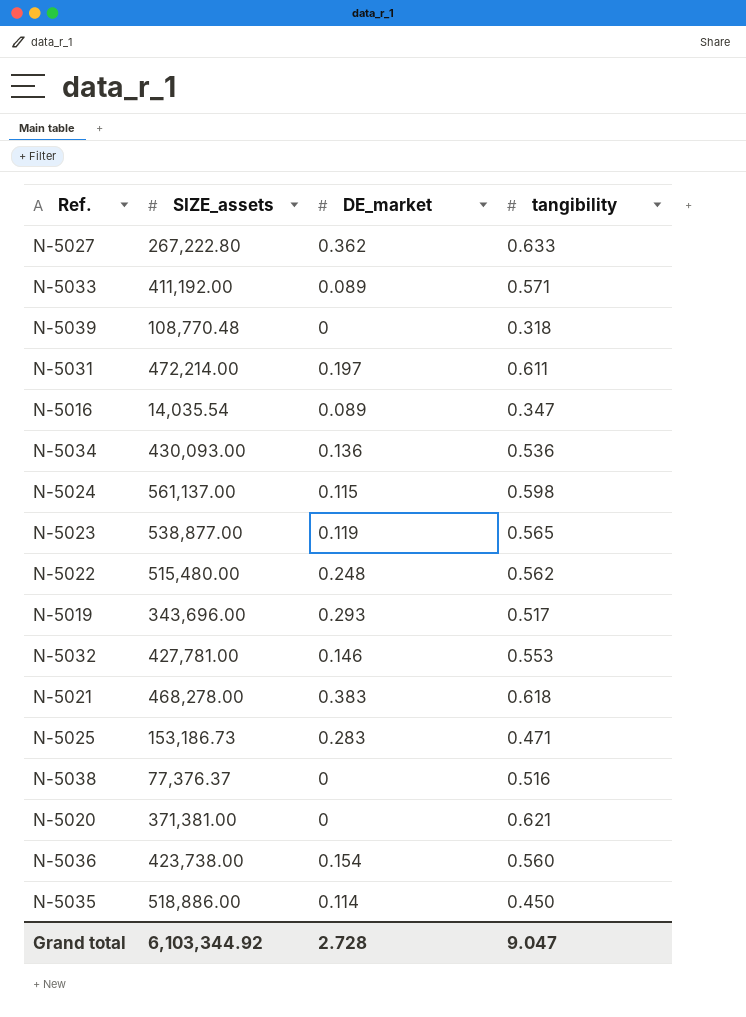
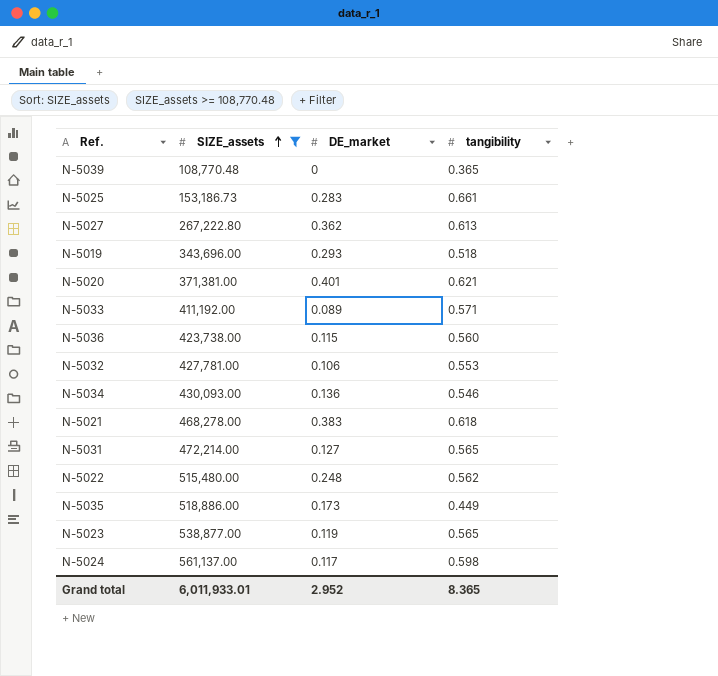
filter: none -> SIZE_assets >= 108,770.48
row order: none -> SIZE_assets ascending
N-5039 | tangibility: 0.318 -> 0.365
N-5025 | tangibility: 0.471 -> 0.661
N-5027 | tangibility: 0.633 -> 0.613
N-5019 | tangibility: 0.517 -> 0.518
N-5020 | DE_market: 0 -> 0.401
N-5036 | DE_market: 0.154 -> 0.115
N-5032 | DE_market: 0.146 -> 0.106
N-5034 | tangibility: 0.536 -> 0.546
N-5031 | DE_market: 0.197 -> 0.127
N-5031 | tangibility: 0.611 -> 0.565
N-5035 | DE_market: 0.114 -> 0.173
N-5035 | tangibility: 0.450 -> 0.449
N-5024 | DE_market: 0.115 -> 0.117
Grand total | SIZE_assets: 6,103,344.92 -> 6,011,933.01
Grand total | DE_market: 2.728 -> 2.952
Grand total | tangibility: 9.047 -> 8.365

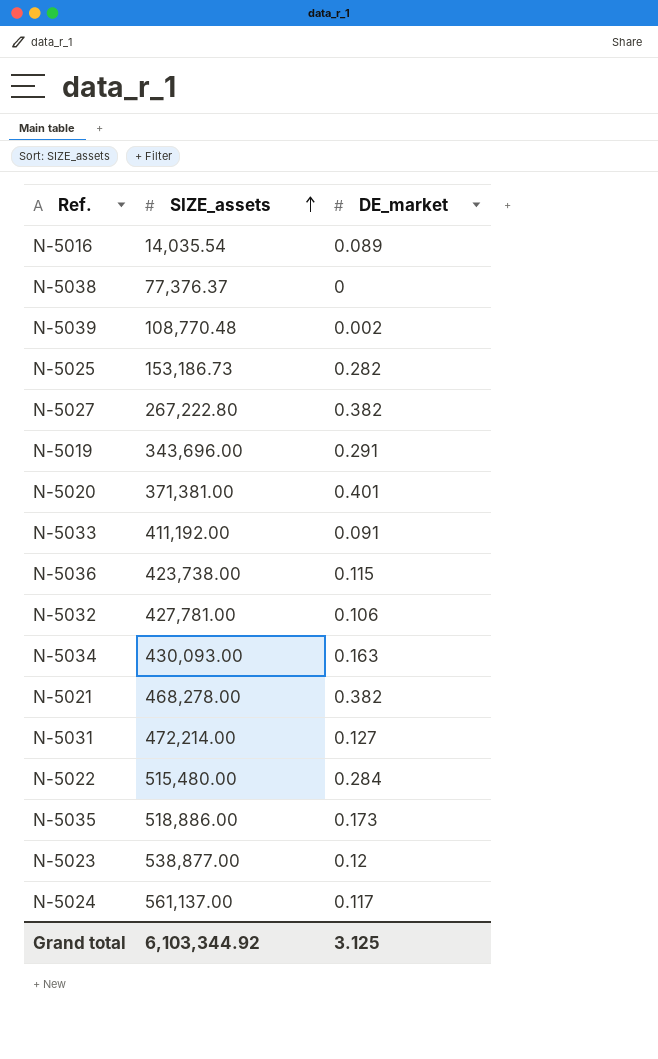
filter: SIZE_assets >= 108,770.48 -> none
column tangibility | position: 4 -> none
N-5039 | DE_market: 0 -> 0.002
N-5025 | DE_market: 0.283 -> 0.282
N-5027 | DE_market: 0.362 -> 0.382
N-5019 | DE_market: 0.293 -> 0.291
N-5033 | DE_market: 0.089 -> 0.091
N-5034 | DE_market: 0.136 -> 0.163
N-5021 | DE_market: 0.383 -> 0.382
N-5022 | DE_market: 0.248 -> 0.284
N-5023 | DE_market: 0.119 -> 0.12
Grand total | SIZE_assets: 6,011,933.01 -> 6,103,344.92
Grand total | DE_market: 2.952 -> 3.125

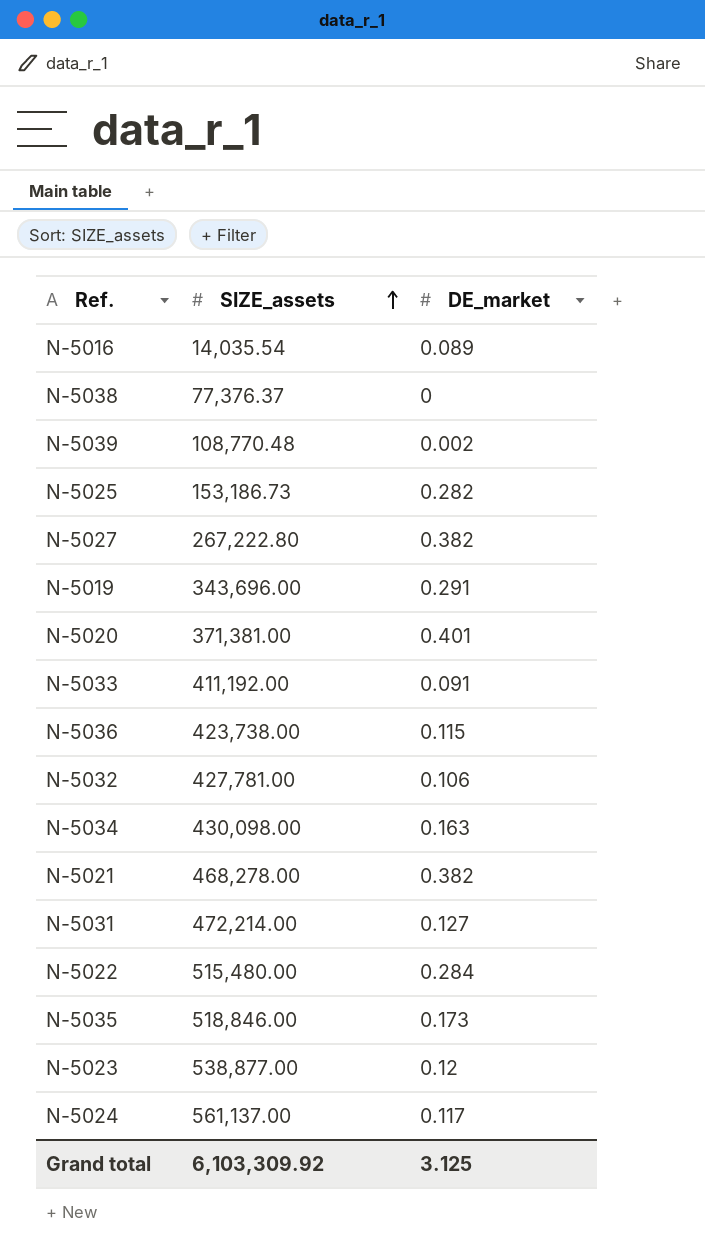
N-5034 | SIZE_assets: 430,093.00 -> 430,098.00
N-5035 | SIZE_assets: 518,886.00 -> 518,846.00
Grand total | SIZE_assets: 6,103,344.92 -> 6,103,309.92

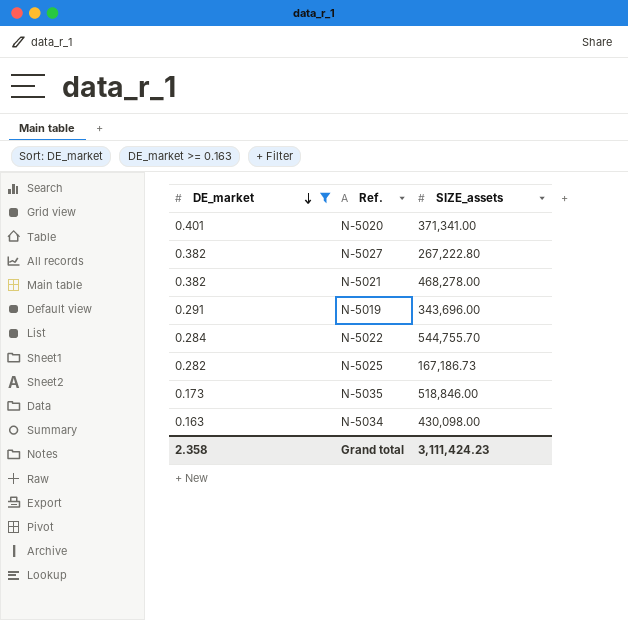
filter: none -> DE_market >= 0.163
row order: SIZE_assets ascending -> DE_market descending
column DE_market | position: 3 -> 1
N-5020 | SIZE_assets: 371,381.00 -> 371,341.00
N-5022 | SIZE_assets: 515,480.00 -> 544,755.70
N-5025 | SIZE_assets: 153,186.73 -> 167,186.73
Grand total | DE_market: 3.125 -> 2.358
Grand total | SIZE_assets: 6,103,309.92 -> 3,111,424.23

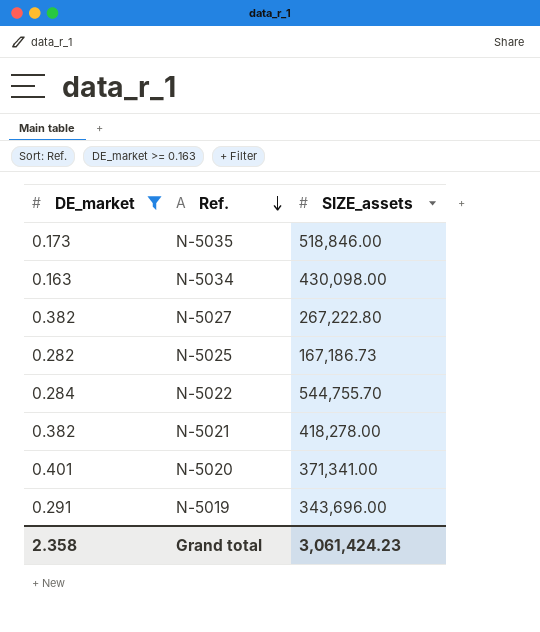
row order: DE_market descending -> Ref. descending
N-5021 | SIZE_assets: 468,278.00 -> 418,278.00
Grand total | SIZE_assets: 3,111,424.23 -> 3,061,424.23

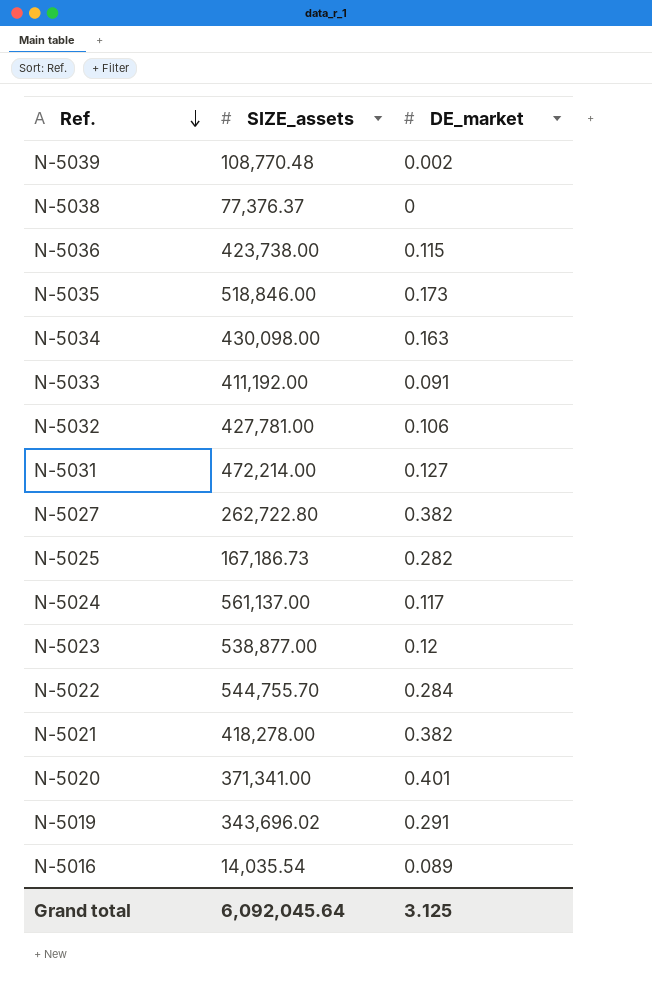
filter: DE_market >= 0.163 -> none
column DE_market | position: 1 -> 3
N-5027 | SIZE_assets: 267,222.80 -> 262,722.80
N-5019 | SIZE_assets: 343,696.00 -> 343,696.02
Grand total | SIZE_assets: 3,061,424.23 -> 6,092,045.64
Grand total | DE_market: 2.358 -> 3.125

